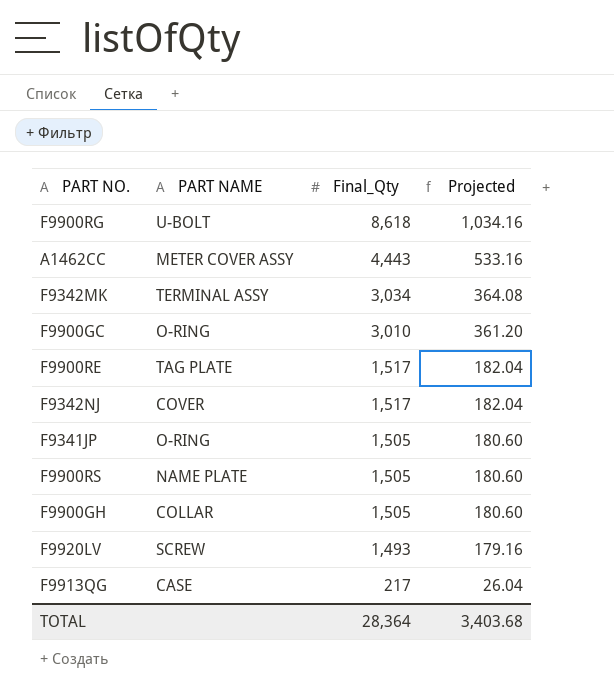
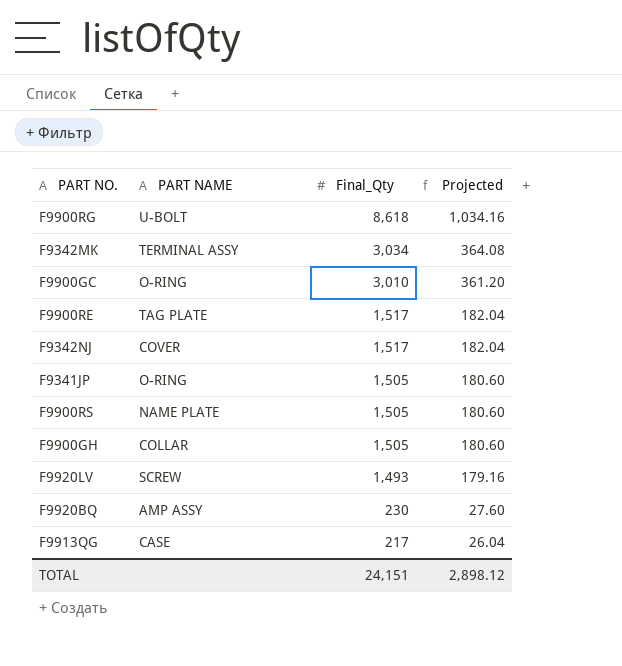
row A1462CC: METER COVER ASSY | 4,443 | 533.16 -> none
row F9920BQ: none -> AMP ASSY | 230 | 27.60
TOTAL | Final_Qty: 28,364 -> 24,151
TOTAL | Projected: 3,403.68 -> 2,898.12

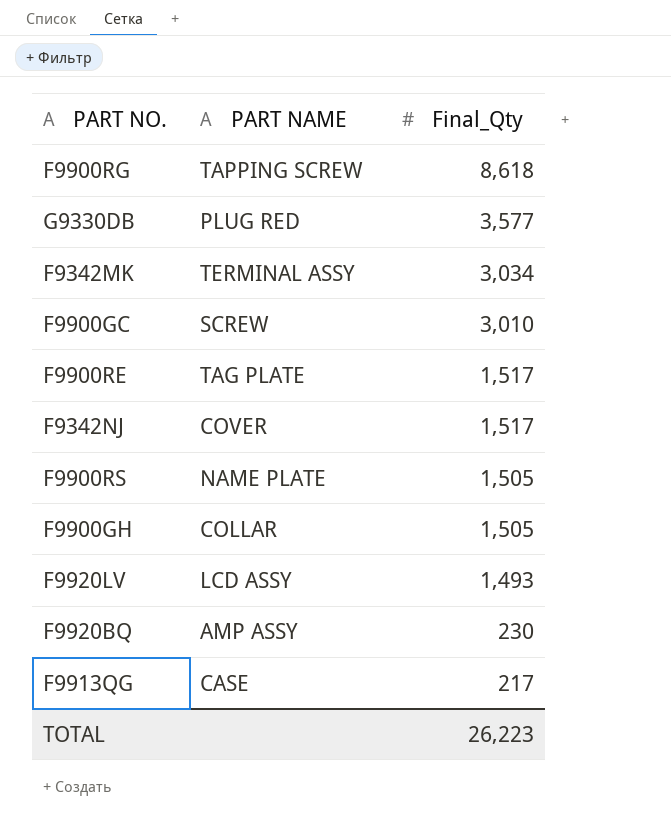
column Projected | formula: [Final_Qty] * 0.12 -> none
row F9341JP: O-RING | 1,505 | 180.60 -> none
F9900RG | PART NAME: U-BOLT -> TAPPING SCREW
row G9330DB: none -> PLUG RED | 3,577
F9900GC | PART NAME: O-RING -> SCREW
F9920LV | PART NAME: SCREW -> LCD ASSY
TOTAL | Final_Qty: 24,151 -> 26,223

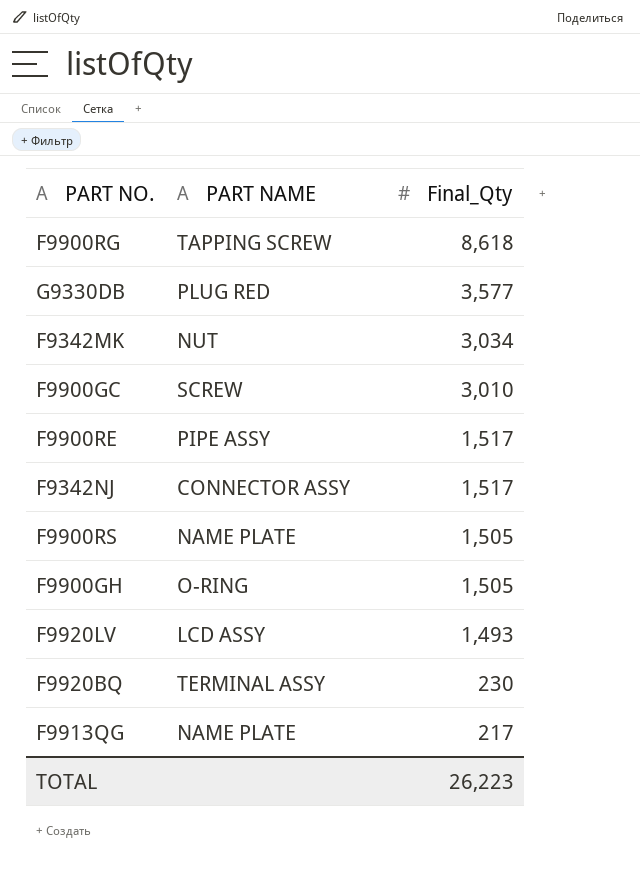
F9342MK | PART NAME: TERMINAL ASSY -> NUT
F9900RE | PART NAME: TAG PLATE -> PIPE ASSY
F9342NJ | PART NAME: COVER -> CONNECTOR ASSY
F9900GH | PART NAME: COLLAR -> O-RING
F9920BQ | PART NAME: AMP ASSY -> TERMINAL ASSY
F9913QG | PART NAME: CASE -> NAME PLATE

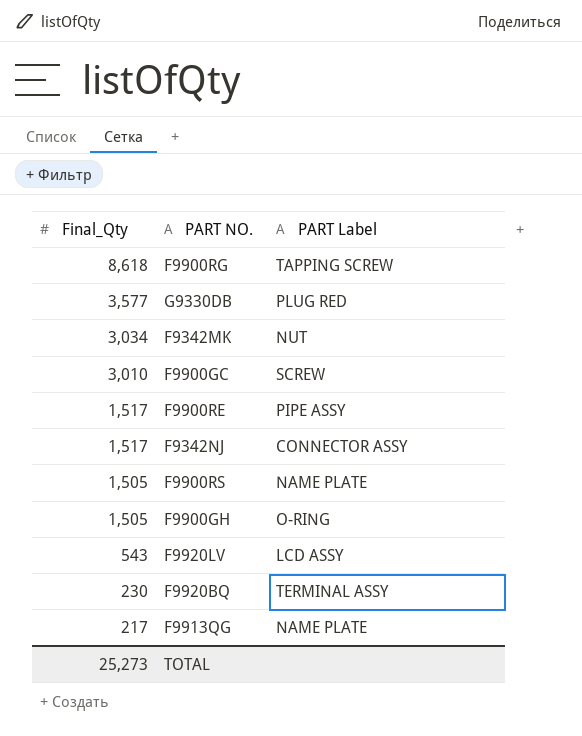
column Final_Qty | position: 3 -> 1
column name: PART NAME -> PART Label
F9920LV | Final_Qty: 1,493 -> 543
TOTAL | Final_Qty: 26,223 -> 25,273

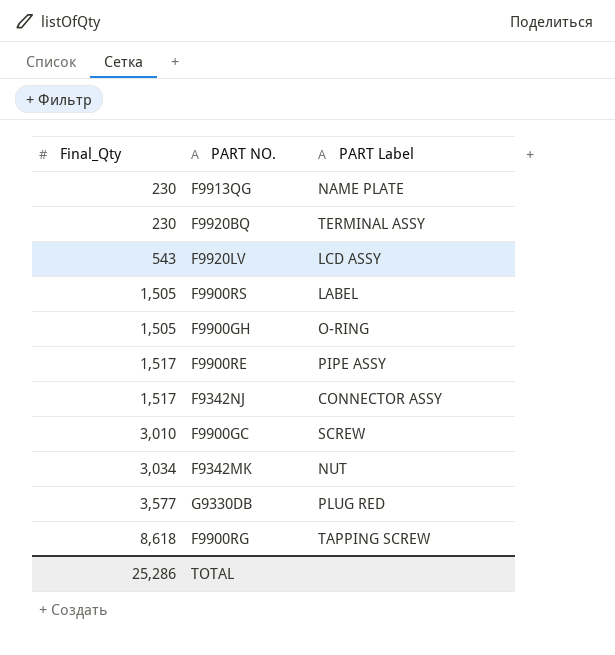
row order: Final_Qty descending -> Final_Qty ascending
F9913QG | Final_Qty: 217 -> 230
F9900RS | PART Label: NAME PLATE -> LABEL
TOTAL | Final_Qty: 25,273 -> 25,286

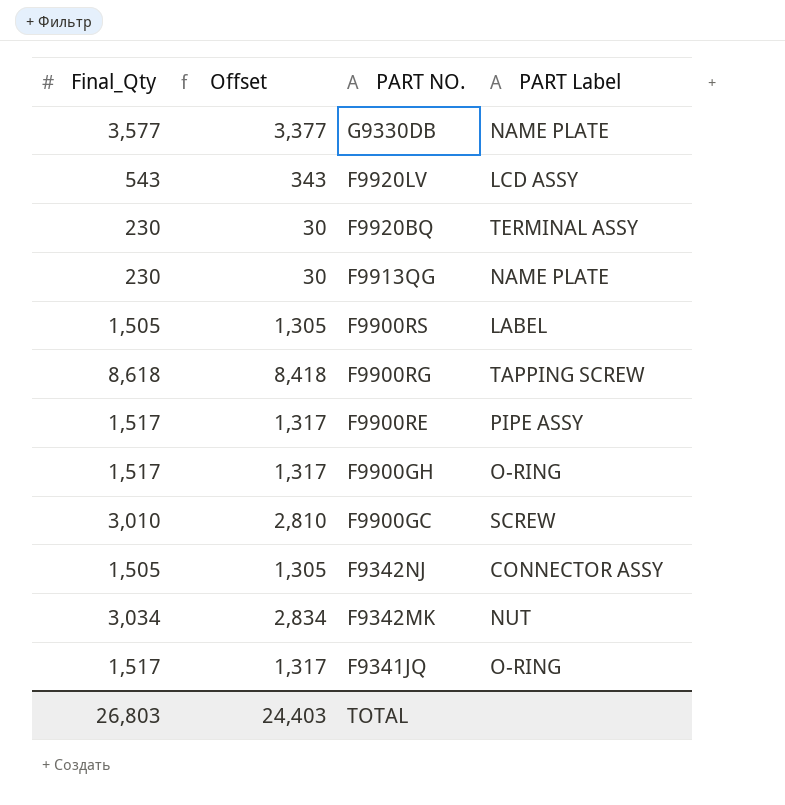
row order: Final_Qty ascending -> PART NO. descending
column Offset | formula: none -> [Final_Qty] - 200
G9330DB | PART Label: PLUG RED -> NAME PLATE
F9900GH | Final_Qty: 1,505 -> 1,517
F9342NJ | Final_Qty: 1,517 -> 1,505
row F9341JQ: none -> 1,517 | 1,317 | O-RING
TOTAL | Final_Qty: 25,286 -> 26,803

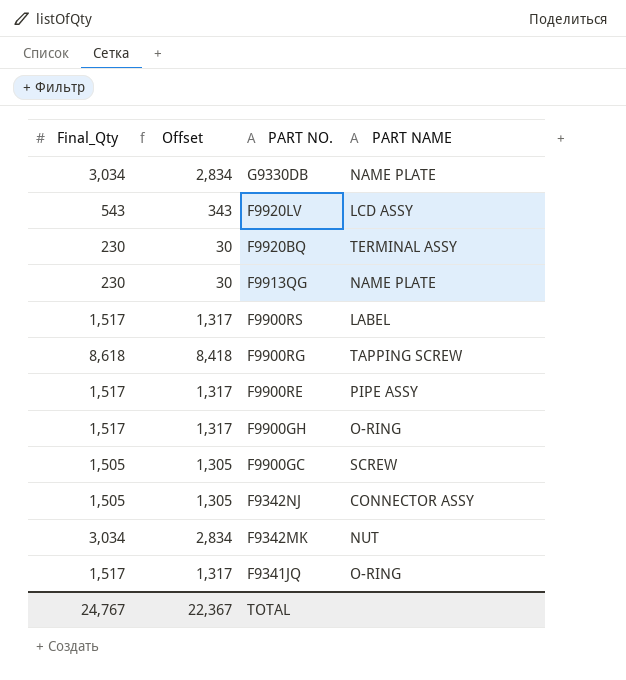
column name: PART Label -> PART NAME
G9330DB | Final_Qty: 3,577 -> 3,034
G9330DB | Offset: 3,377 -> 2,834
F9900RS | Final_Qty: 1,505 -> 1,517
F9900RS | Offset: 1,305 -> 1,317
F9900GC | Final_Qty: 3,010 -> 1,505
F9900GC | Offset: 2,810 -> 1,305
TOTAL | Final_Qty: 26,803 -> 24,767
TOTAL | Offset: 24,403 -> 22,367

